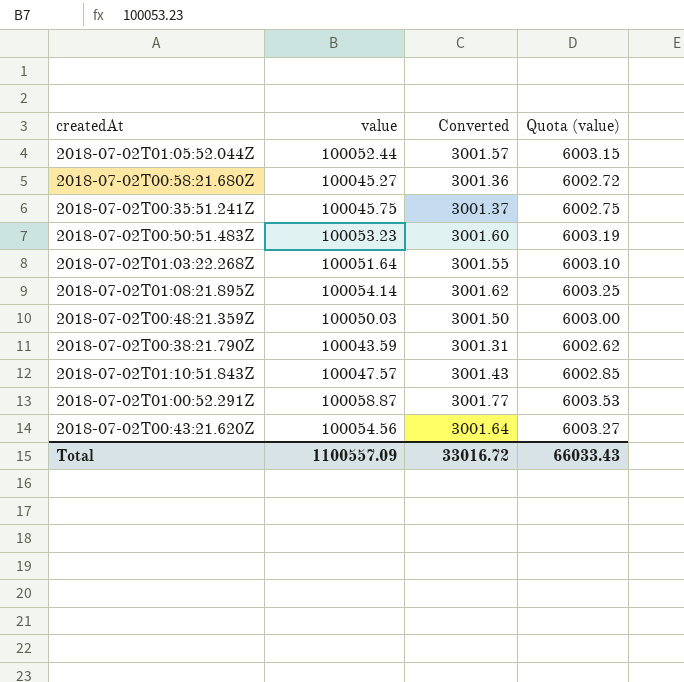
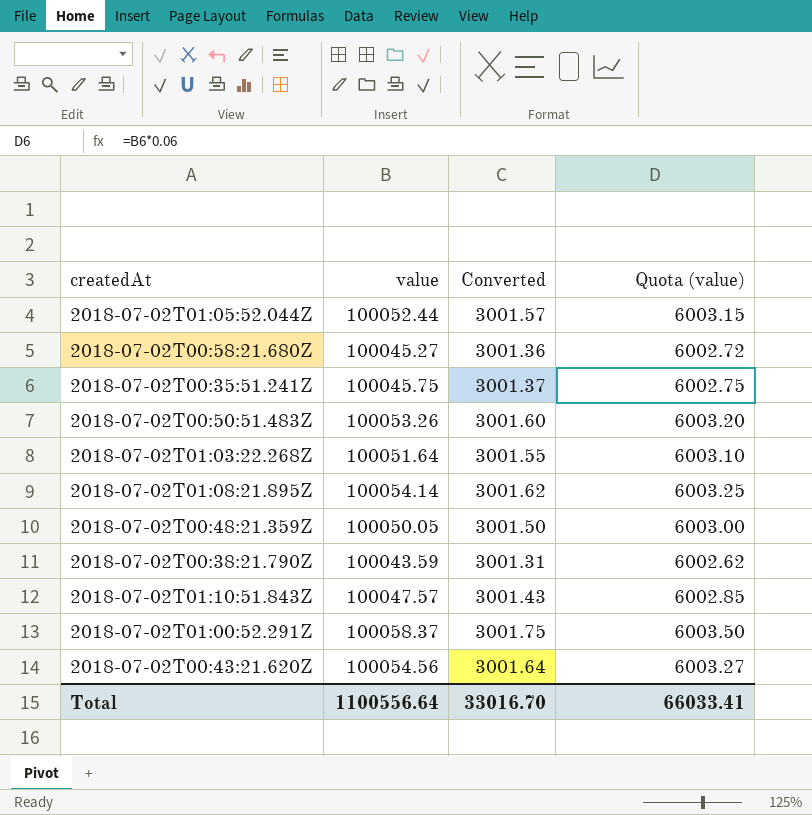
2018-07-02T00:50:51.483Z | value: 100053.23 -> 100053.26
2018-07-02T00:50:51.483Z | Quota (value): 6003.19 -> 6003.20
2018-07-02T00:48:21.359Z | value: 100050.03 -> 100050.05
2018-07-02T01:00:52.291Z | value: 100058.87 -> 100058.37
2018-07-02T01:00:52.291Z | Converted: 3001.77 -> 3001.75
2018-07-02T01:00:52.291Z | Quota (value): 6003.53 -> 6003.50
Total | value: 1100557.09 -> 1100556.64
Total | Converted: 33016.72 -> 33016.70
Total | Quota (value): 66033.43 -> 66033.41

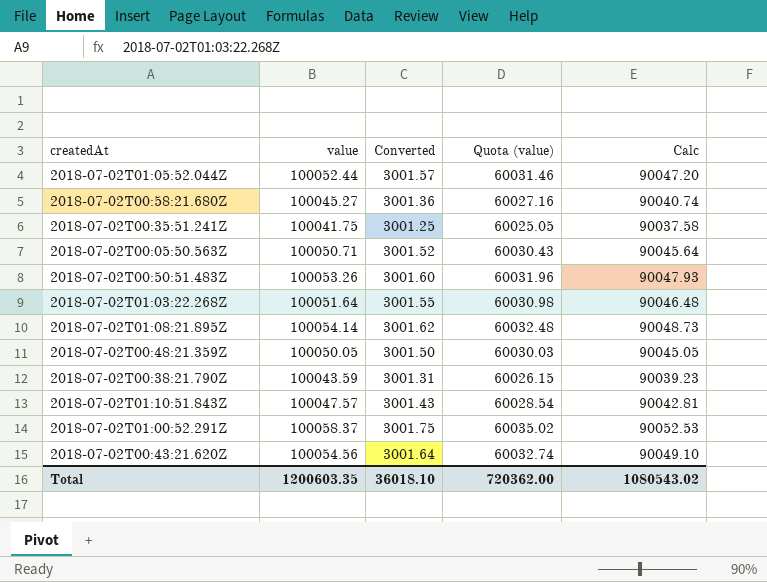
column Quota (value) | formula: [value] * 0.06 -> [value] * 0.6
column Calc | formula: none -> [value] * 0.9
2018-07-02T00:35:51.241Z | value: 100045.75 -> 100041.75
2018-07-02T00:35:51.241Z | Converted: 3001.37 -> 3001.25
row 2018-07-02T00:05:50.563Z: none -> 100050.71 | 3001.52 | 60030.43 | 90045.64
Total | value: 1100556.64 -> 1200603.35
Total | Converted: 33016.70 -> 36018.10
Total | Quota (value): 66033.41 -> 720362.00

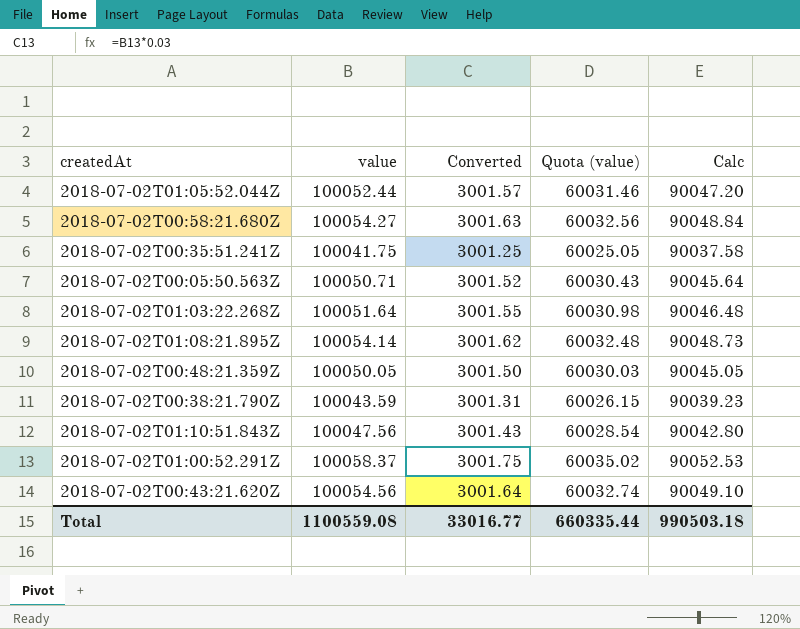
row 2018-07-02T00:50:51.483Z: 100053.26 | 3001.60 | 60031.96 | 90047.93 -> none
2018-07-02T00:58:21.680Z | value: 100045.27 -> 100054.27
2018-07-02T00:58:21.680Z | Converted: 3001.36 -> 3001.63
2018-07-02T00:58:21.680Z | Quota (value): 60027.16 -> 60032.56
2018-07-02T00:58:21.680Z | Calc: 90040.74 -> 90048.84
2018-07-02T01:10:51.843Z | value: 100047.57 -> 100047.56
2018-07-02T01:10:51.843Z | Calc: 90042.81 -> 90042.80
Total | value: 1200603.35 -> 1100559.08
Total | Converted: 36018.10 -> 33016.77
Total | Quota (value): 720362.00 -> 660335.44
Total | Calc: 1080543.02 -> 990503.18

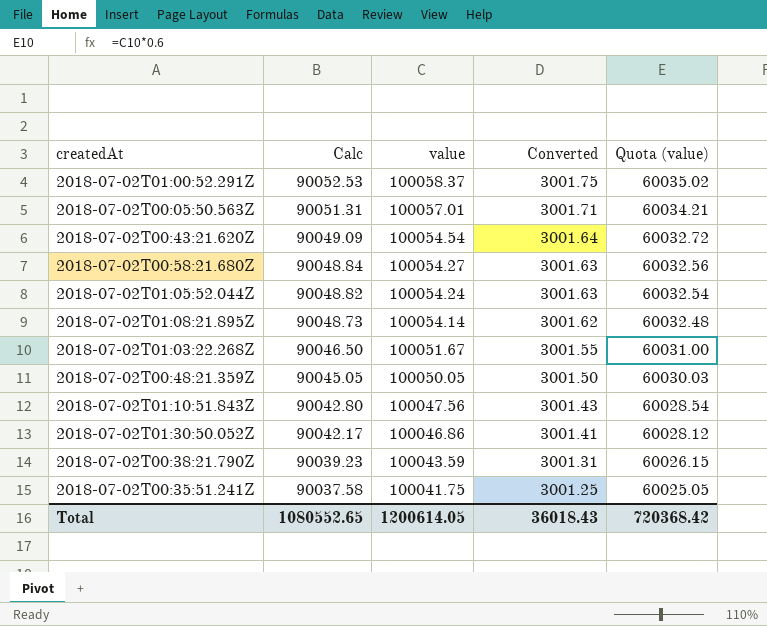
row order: none -> Calc descending
column Calc | position: 5 -> 2
2018-07-02T00:05:50.563Z | Calc: 90045.64 -> 90051.31
2018-07-02T00:05:50.563Z | value: 100050.71 -> 100057.01
2018-07-02T00:05:50.563Z | Converted: 3001.52 -> 3001.71
2018-07-02T00:05:50.563Z | Quota (value): 60030.43 -> 60034.21
2018-07-02T00:43:21.620Z | Calc: 90049.10 -> 90049.09
2018-07-02T00:43:21.620Z | value: 100054.56 -> 100054.54
2018-07-02T00:43:21.620Z | Quota (value): 60032.74 -> 60032.72
2018-07-02T01:05:52.044Z | Calc: 90047.20 -> 90048.82
2018-07-02T01:05:52.044Z | value: 100052.44 -> 100054.24
2018-07-02T01:05:52.044Z | Converted: 3001.57 -> 3001.63
2018-07-02T01:05:52.044Z | Quota (value): 60031.46 -> 60032.54
2018-07-02T01:03:22.268Z | Calc: 90046.48 -> 90046.50
2018-07-02T01:03:22.268Z | value: 100051.64 -> 100051.67
2018-07-02T01:03:22.268Z | Quota (value): 60030.98 -> 60031.00
row 2018-07-02T01:30:50.052Z: none -> 90042.17 | 100046.86 | 3001.41 | 60028.12
Total | Calc: 990503.18 -> 1080552.65
Total | value: 1100559.08 -> 1200614.05
Total | Converted: 33016.77 -> 36018.43
Total | Quota (value): 660335.44 -> 720368.42

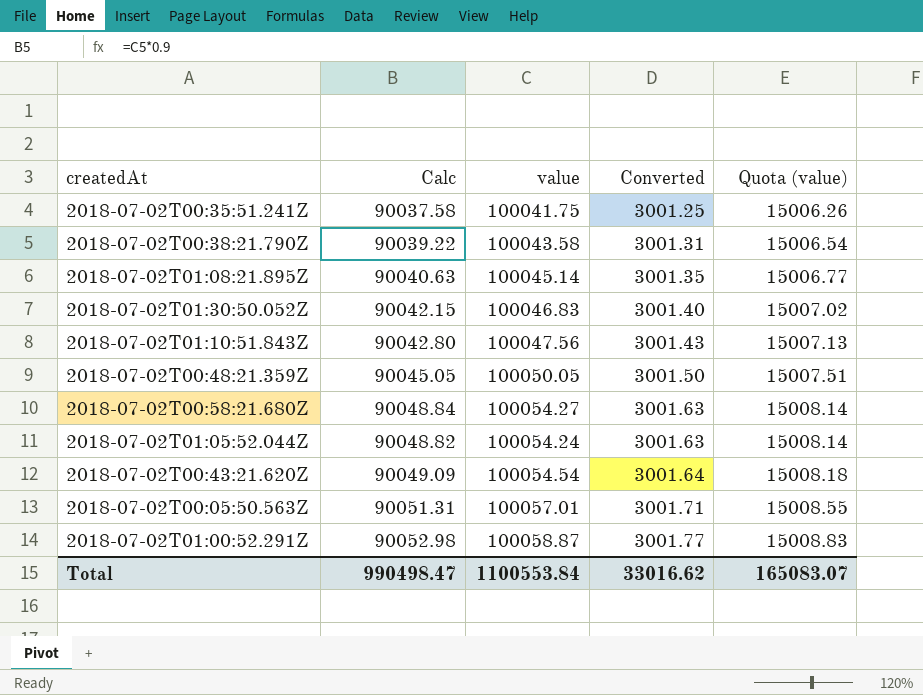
row order: Calc descending -> Converted ascending
column Quota (value) | formula: [value] * 0.6 -> [value] * 0.15
row 2018-07-02T01:03:22.268Z: 90046.50 | 100051.67 | 3001.55 | 60031.00 -> none
2018-07-02T00:38:21.790Z | Calc: 90039.23 -> 90039.22
2018-07-02T00:38:21.790Z | value: 100043.59 -> 100043.58
2018-07-02T01:08:21.895Z | Calc: 90048.73 -> 90040.63
2018-07-02T01:08:21.895Z | value: 100054.14 -> 100045.14
2018-07-02T01:08:21.895Z | Converted: 3001.62 -> 3001.35
2018-07-02T01:30:50.052Z | Calc: 90042.17 -> 90042.15
2018-07-02T01:30:50.052Z | value: 100046.86 -> 100046.83
2018-07-02T01:30:50.052Z | Converted: 3001.41 -> 3001.40
2018-07-02T01:00:52.291Z | Calc: 90052.53 -> 90052.98
2018-07-02T01:00:52.291Z | value: 100058.37 -> 100058.87
2018-07-02T01:00:52.291Z | Converted: 3001.75 -> 3001.77
Total | Calc: 1080552.65 -> 990498.47
Total | value: 1200614.05 -> 1100553.84
Total | Converted: 36018.43 -> 33016.62
Total | Quota (value): 720368.42 -> 165083.07

